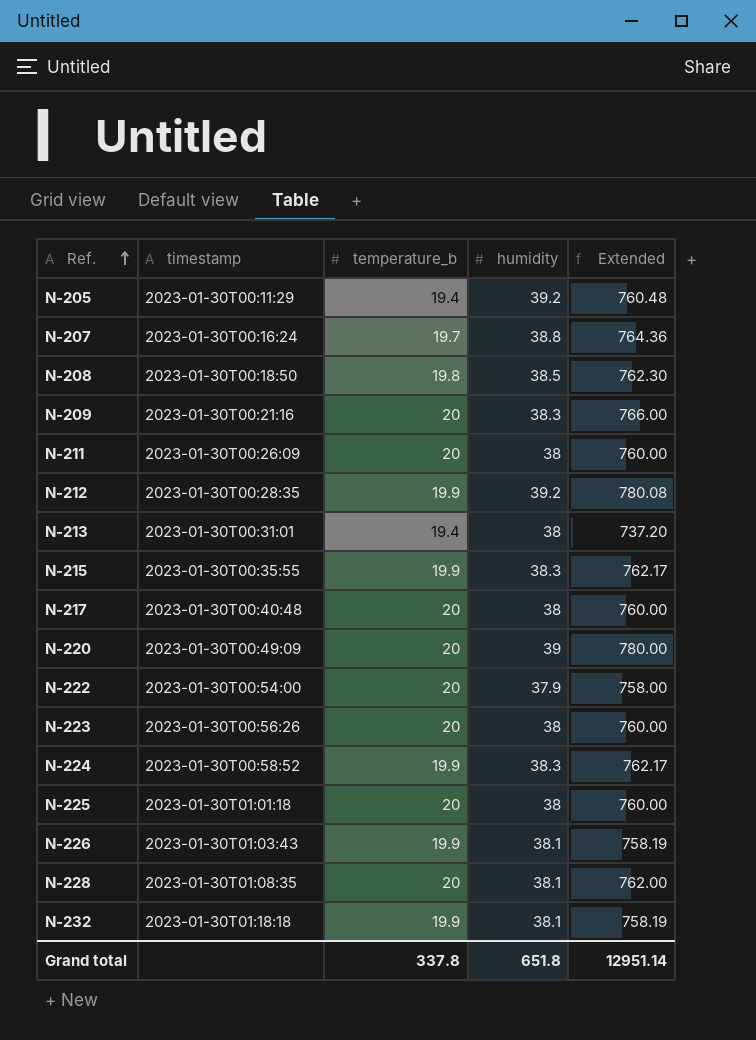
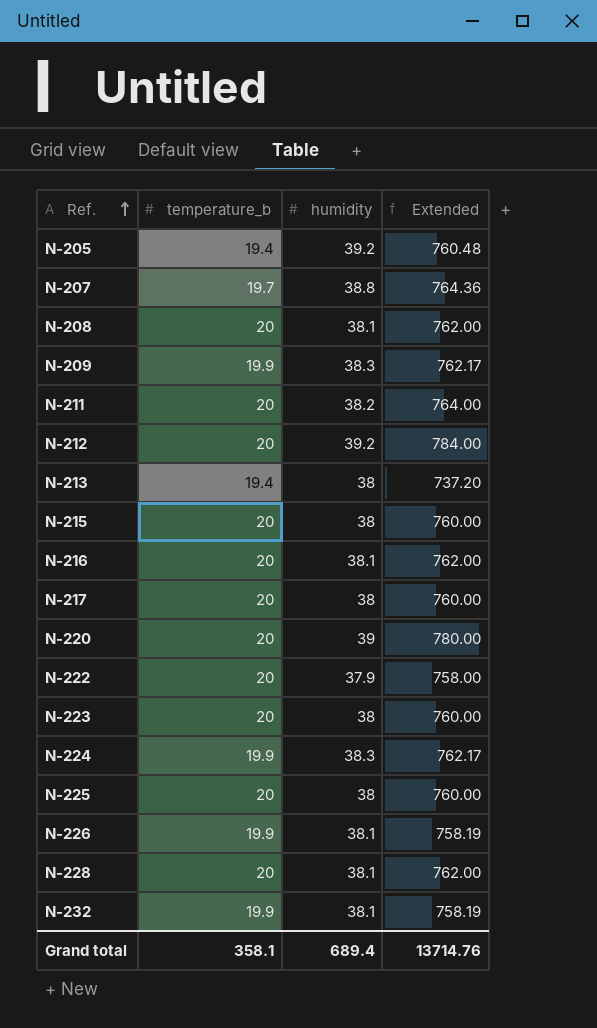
column timestamp | position: 2 -> none
N-208 | temperature_b: 19.8 -> 20
N-208 | humidity: 38.5 -> 38.1
N-208 | Extended: 762.30 -> 762.00
N-209 | temperature_b: 20 -> 19.9
N-209 | Extended: 766.00 -> 762.17
N-211 | humidity: 38 -> 38.2
N-211 | Extended: 760.00 -> 764.00
N-212 | temperature_b: 19.9 -> 20
N-212 | Extended: 780.08 -> 784.00
N-215 | temperature_b: 19.9 -> 20
N-215 | humidity: 38.3 -> 38
N-215 | Extended: 762.17 -> 760.00
row N-216: none -> 20 | 38.1 | 762.00
Grand total | temperature_b: 337.8 -> 358.1
Grand total | humidity: 651.8 -> 689.4
Grand total | Extended: 12951.14 -> 13714.76

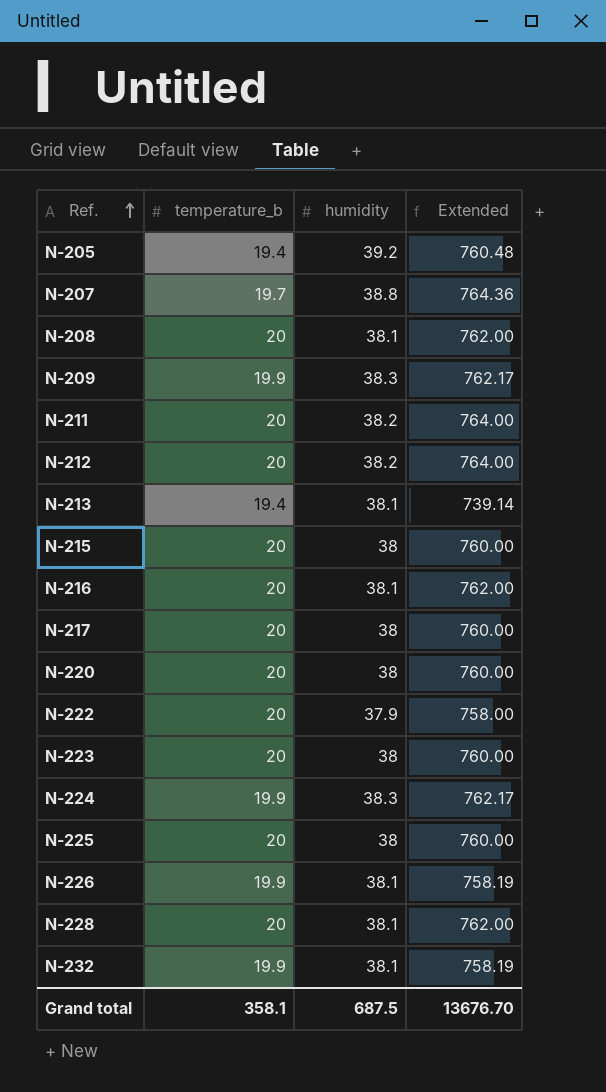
N-212 | humidity: 39.2 -> 38.2
N-212 | Extended: 784.00 -> 764.00
N-213 | humidity: 38 -> 38.1
N-213 | Extended: 737.20 -> 739.14
N-220 | humidity: 39 -> 38
N-220 | Extended: 780.00 -> 760.00
Grand total | humidity: 689.4 -> 687.5
Grand total | Extended: 13714.76 -> 13676.70

